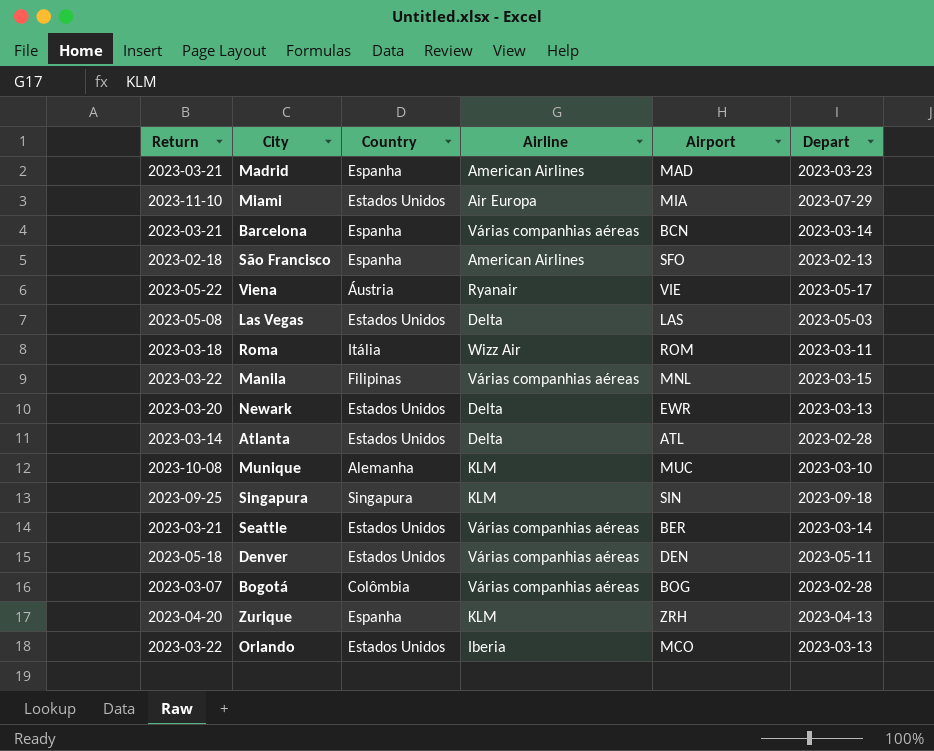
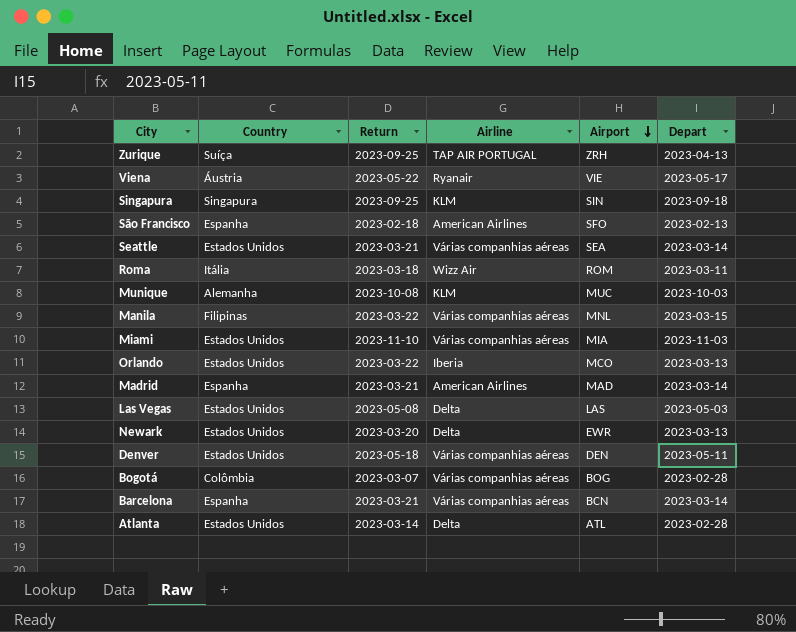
row order: none -> Airport descending
column Return | position: 1 -> 3
Zurique | Country: Espanha -> Suíça
Zurique | Return: 2023-04-20 -> 2023-09-25
Zurique | Airline: KLM -> TAP AIR PORTUGAL
Seattle | Airport: BER -> SEA
Munique | Depart: 2023-03-10 -> 2023-10-03
Miami | Airline: Air Europa -> Várias companhias aéreas
Miami | Depart: 2023-07-29 -> 2023-11-03
Madrid | Depart: 2023-03-23 -> 2023-03-14

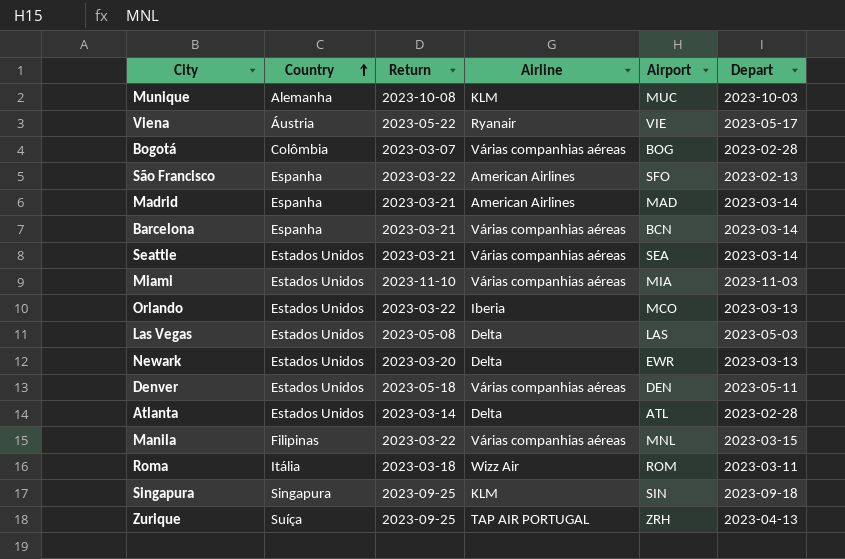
row order: Airport descending -> Country ascending
São Francisco | Return: 2023-02-18 -> 2023-03-22

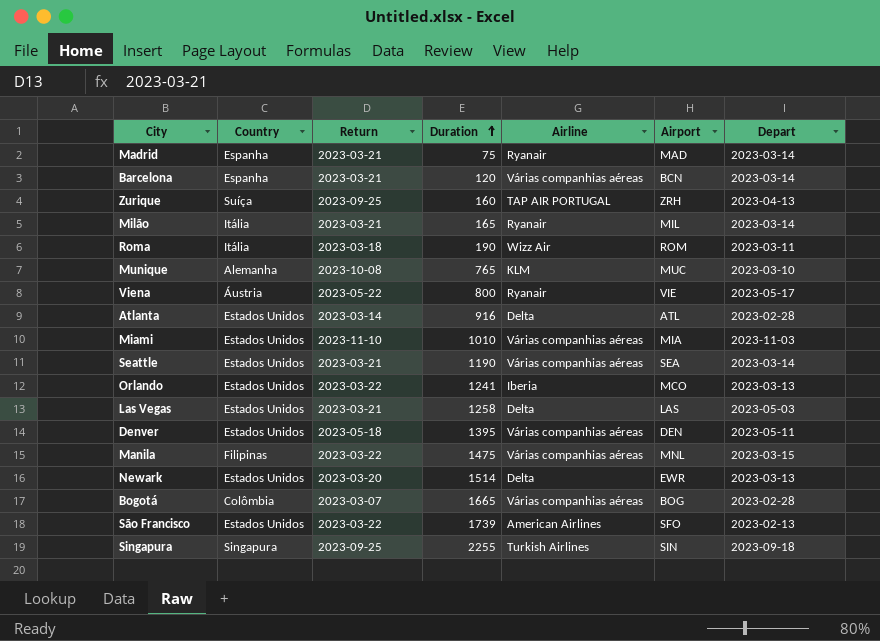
row order: Country ascending -> Duration ascending
column Duration | position: none -> 4
Madrid | Airline: American Airlines -> Ryanair
row Milão: none -> Itália | 2023-03-21 | 165 | Ryanair | MIL | 2023-03-14
Munique | Depart: 2023-10-03 -> 2023-03-10
Las Vegas | Return: 2023-05-08 -> 2023-03-21
São Francisco | Country: Espanha -> Estados Unidos
Singapura | Airline: KLM -> Turkish Airlines

